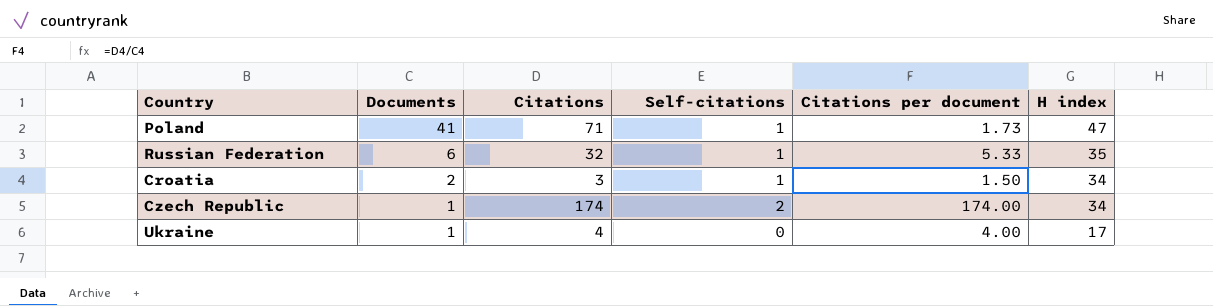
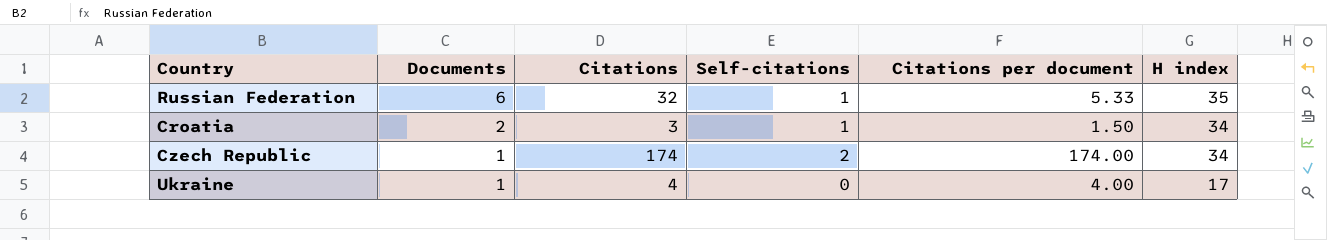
row Poland: 41 | 71 | 1 | 1.73 | 47 -> none

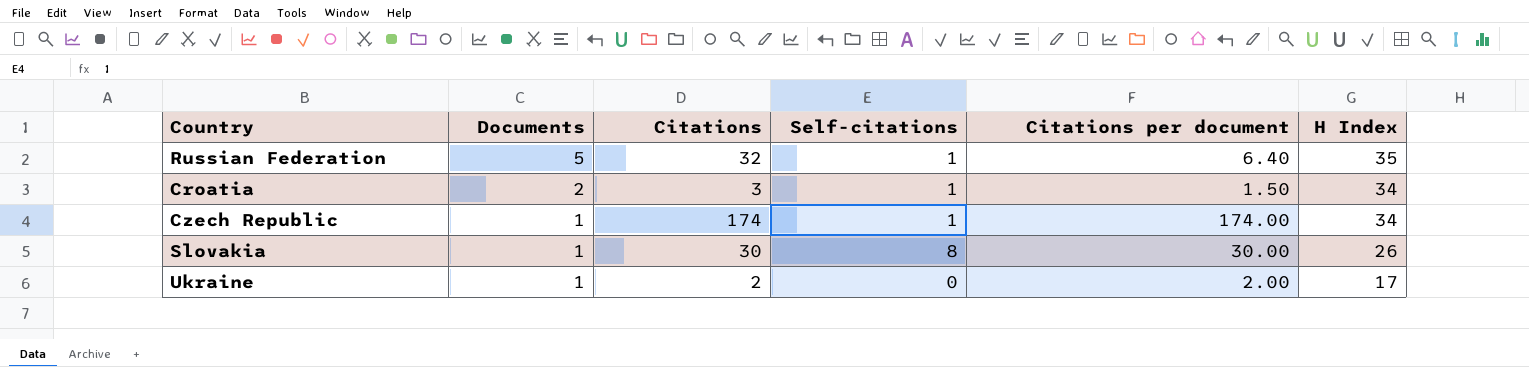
column name: H index -> H Index
Russian Federation | Documents: 6 -> 5
Russian Federation | Citations per document: 5.33 -> 6.40
Czech Republic | Self-citations: 2 -> 1
row Slovakia: none -> 1 | 30 | 8 | 30.00 | 26
Ukraine | Citations: 4 -> 2
Ukraine | Citations per document: 4.00 -> 2.00

